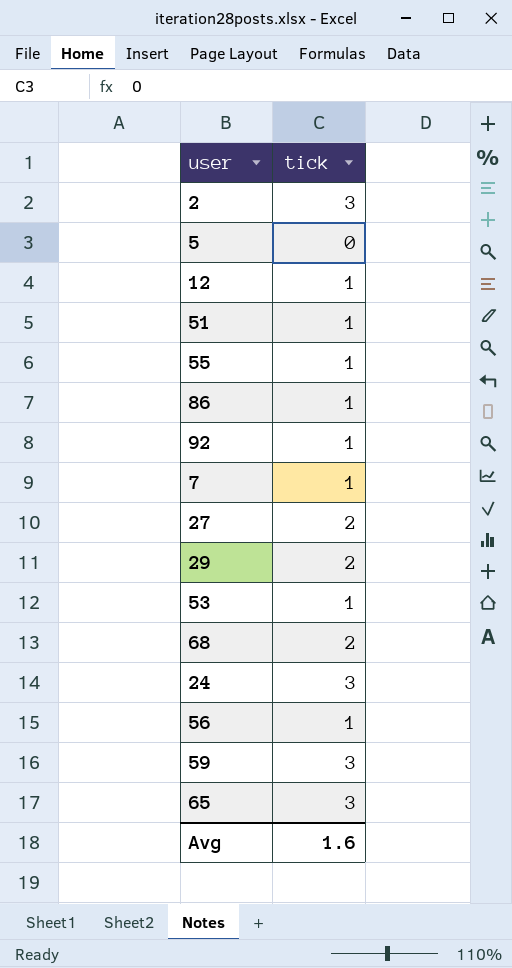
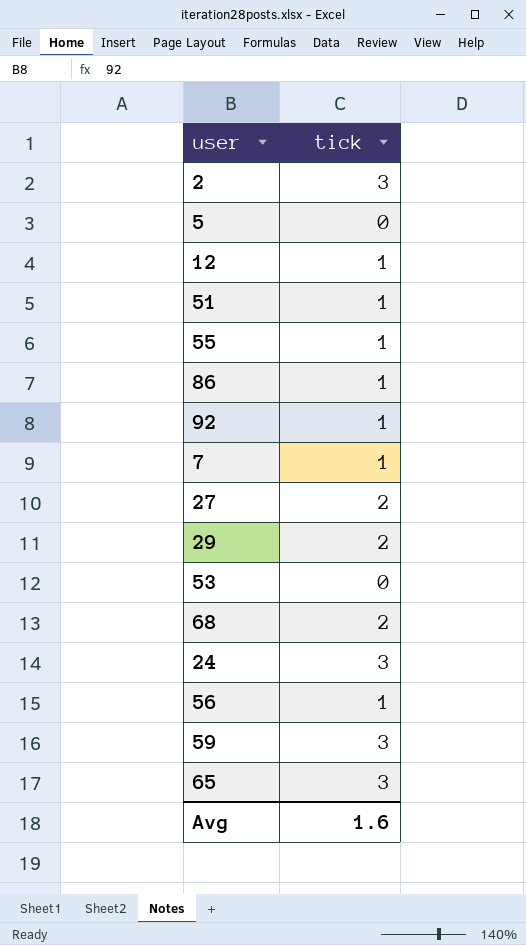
53 | tick: 1 -> 0

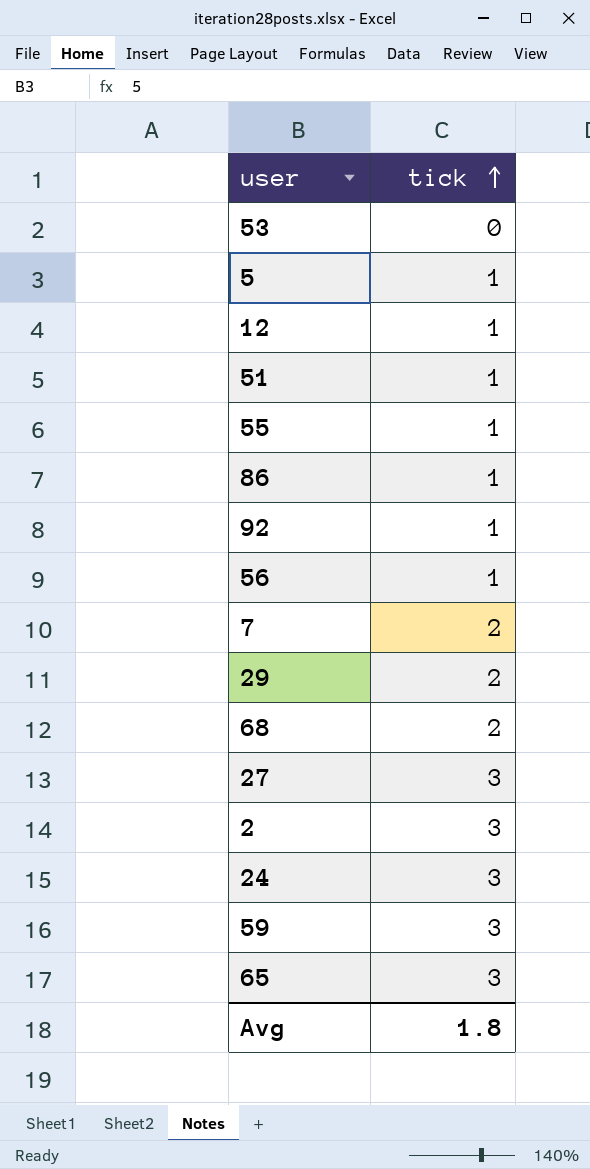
row order: none -> tick ascending
5 | tick: 0 -> 1
7 | tick: 1 -> 2
27 | tick: 2 -> 3
Avg | tick: 1.6 -> 1.8

